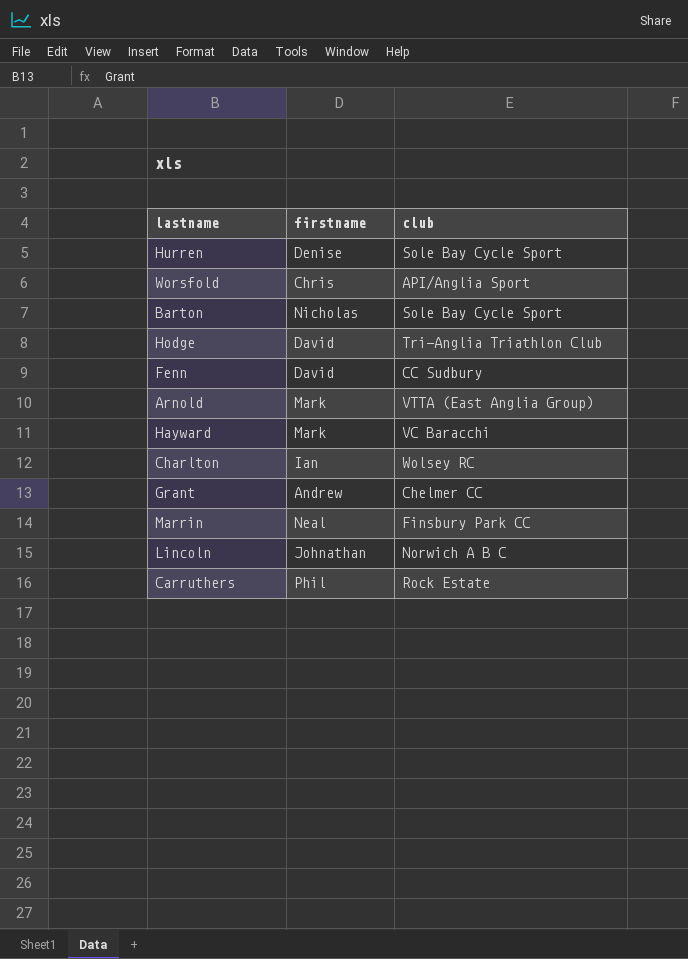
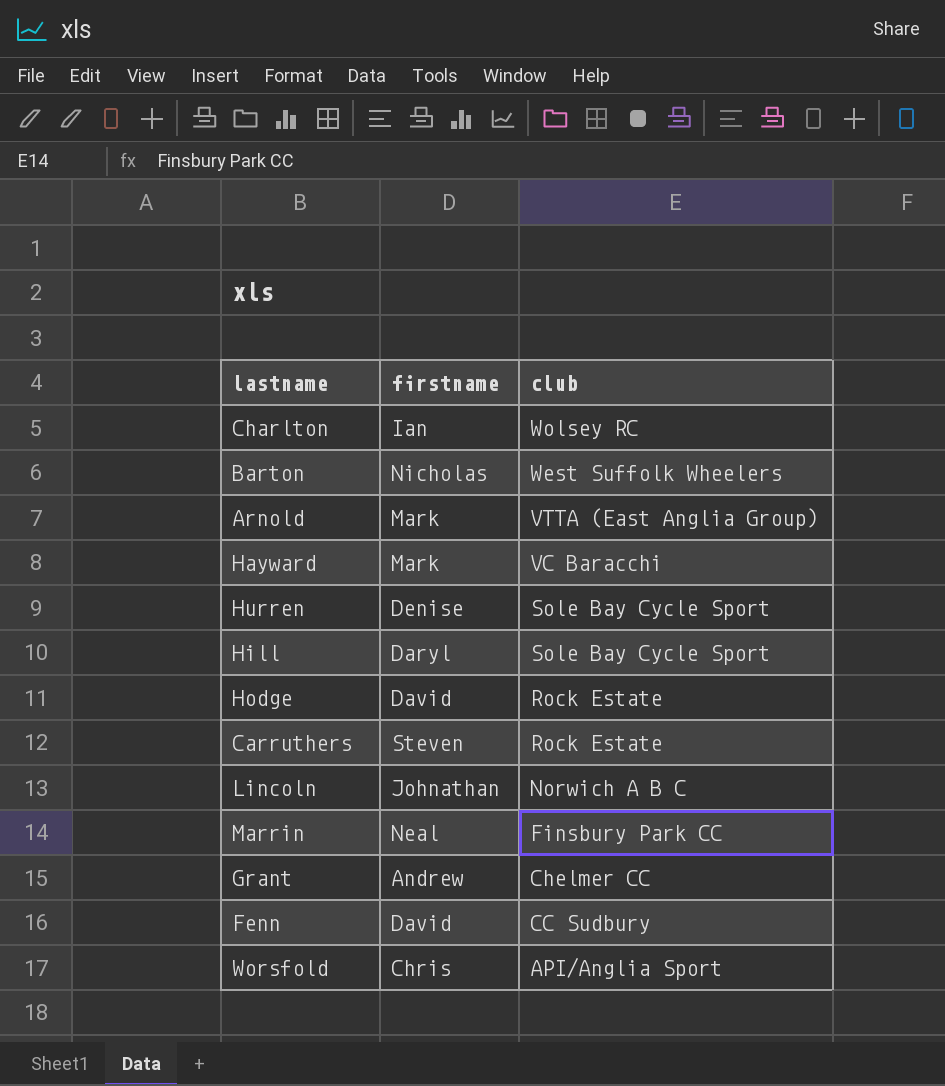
row order: none -> club descending
Barton | club: Sole Bay Cycle Sport -> West Suffolk Wheelers
row Hill: none -> Daryl | Sole Bay Cycle Sport
Hodge | club: Tri-Anglia Triathlon Club -> Rock Estate
Carruthers | firstname: Phil -> Steven

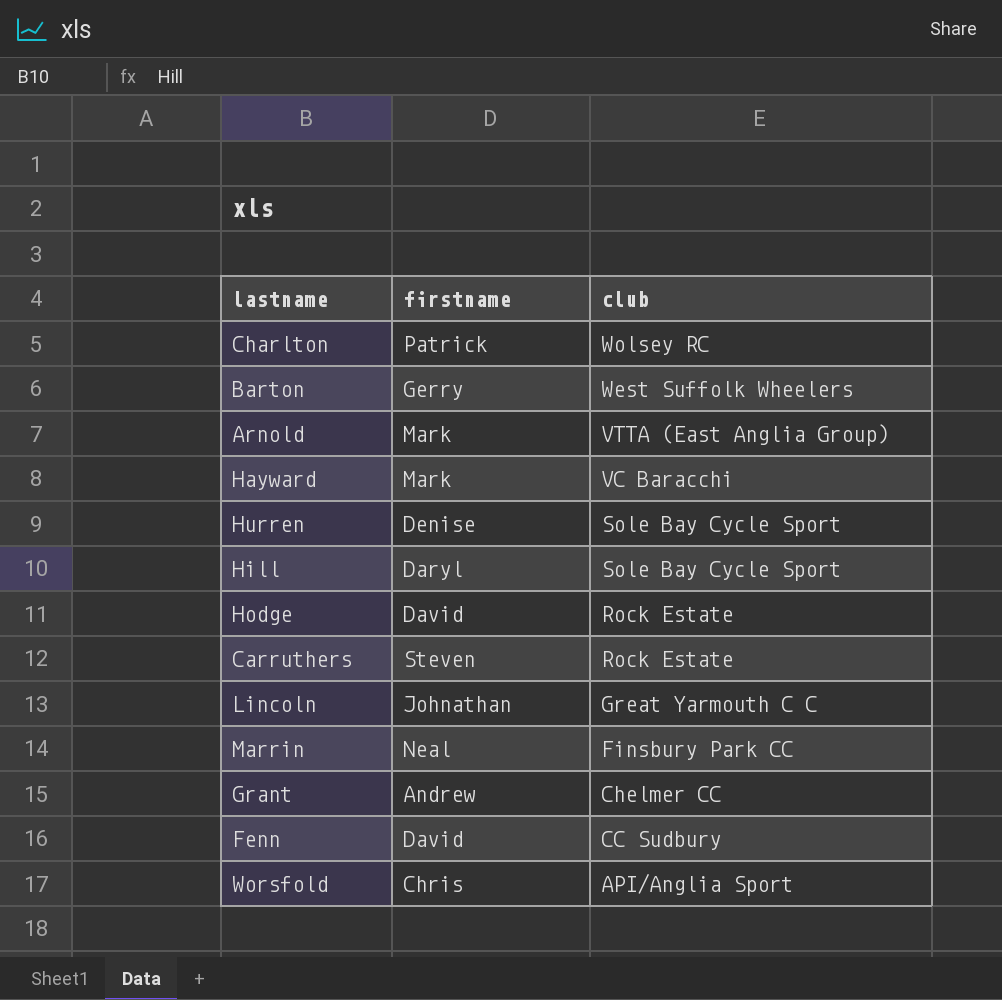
Charlton | firstname: Ian -> Patrick
Barton | firstname: Nicholas -> Gerry
Lincoln | club: Norwich A B C -> Great Yarmouth C C

